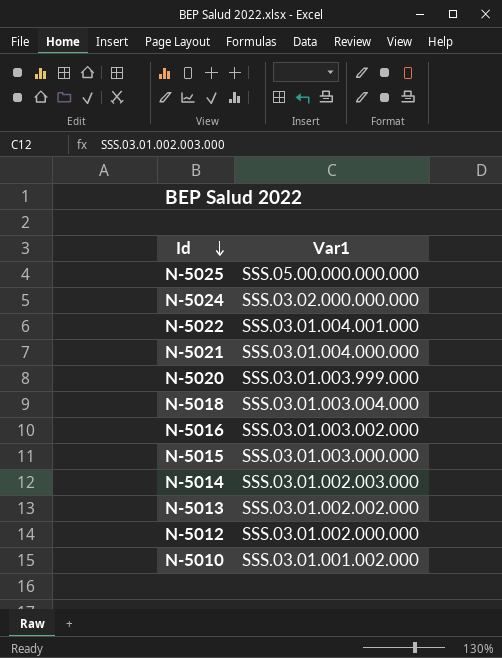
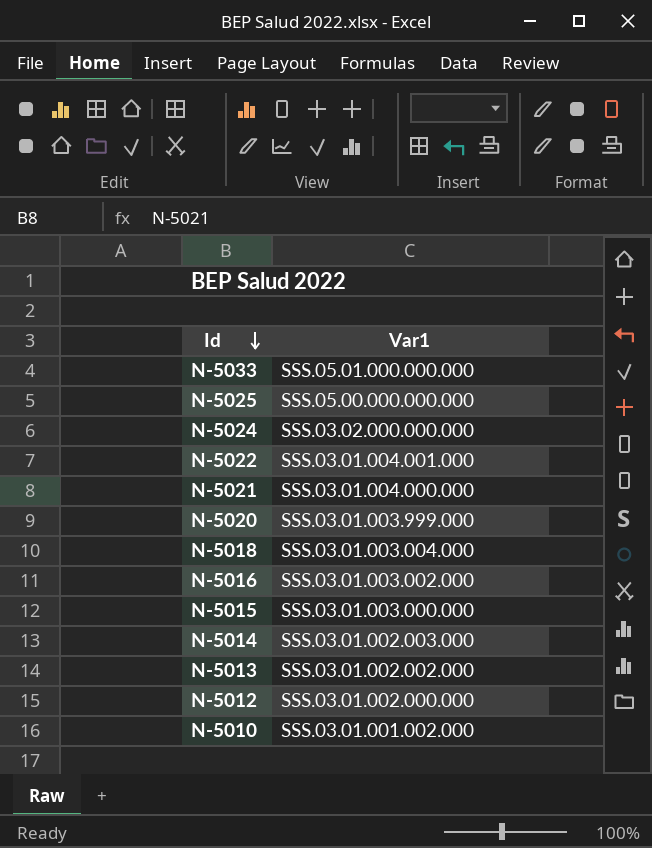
row N-5033: none -> SSS.05.01.000.000.000

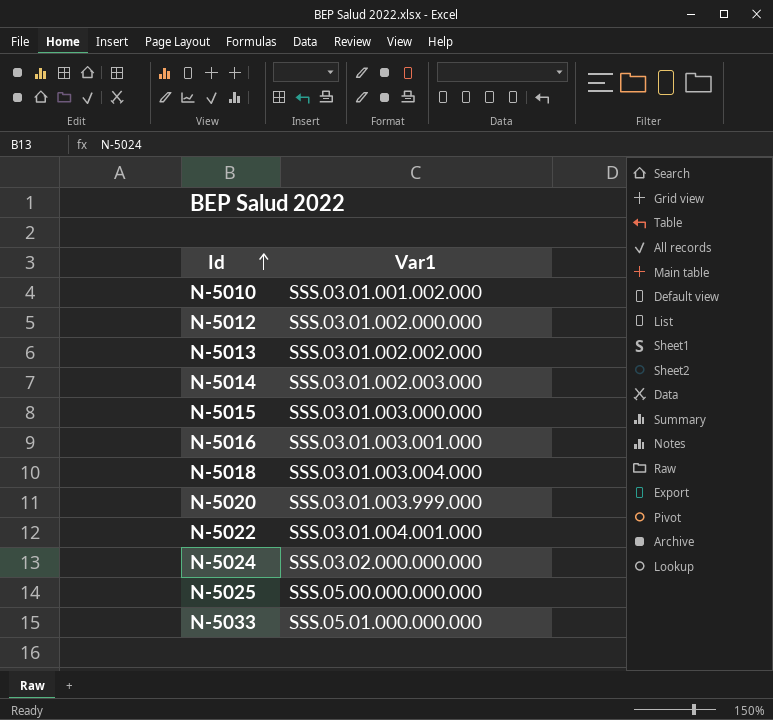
row order: Id descending -> Id ascending
row N-5021: SSS.03.01.004.000.000 -> none
N-5016 | Var1: SSS.03.01.003.002.000 -> SSS.03.01.003.001.000

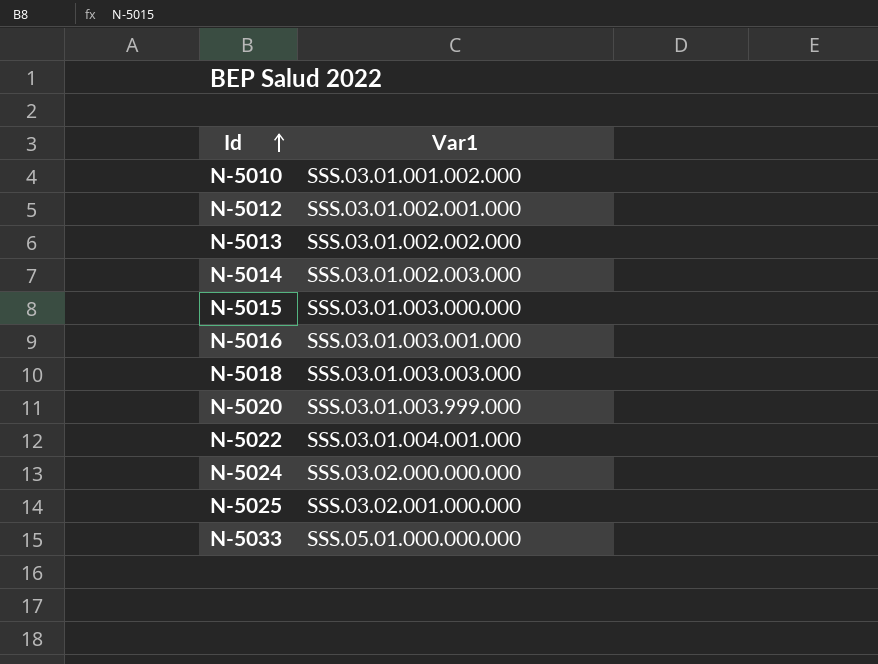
N-5012 | Var1: SSS.03.01.002.000.000 -> SSS.03.01.002.001.000
N-5018 | Var1: SSS.03.01.003.004.000 -> SSS.03.01.003.003.000
N-5025 | Var1: SSS.05.00.000.000.000 -> SSS.03.02.001.000.000

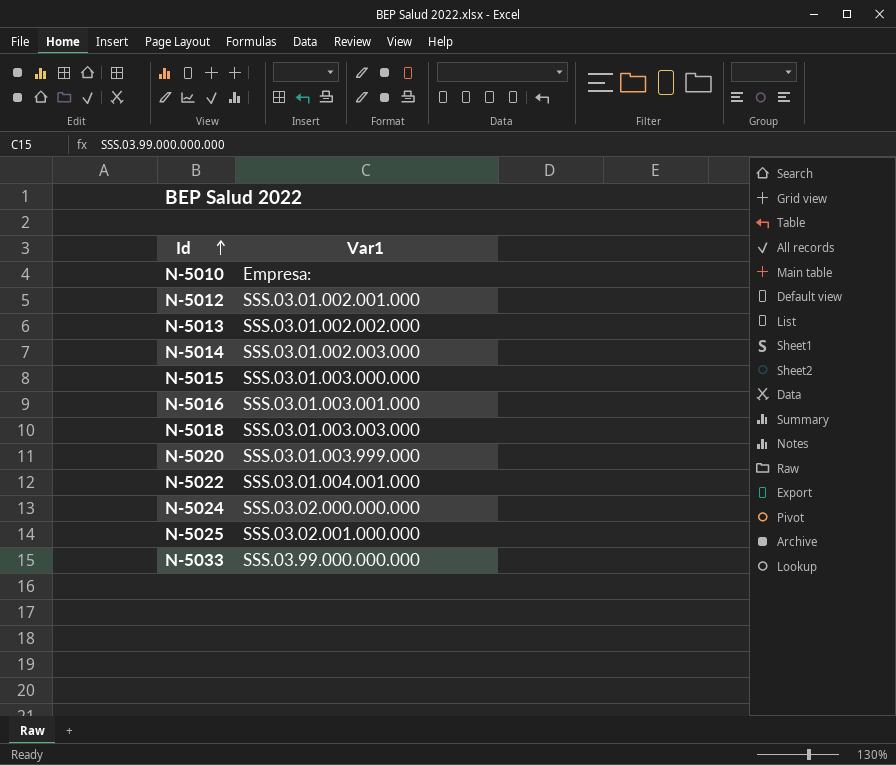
N-5010 | Var1: SSS.03.01.001.002.000 -> Empresa:
N-5033 | Var1: SSS.05.01.000.000.000 -> SSS.03.99.000.000.000

